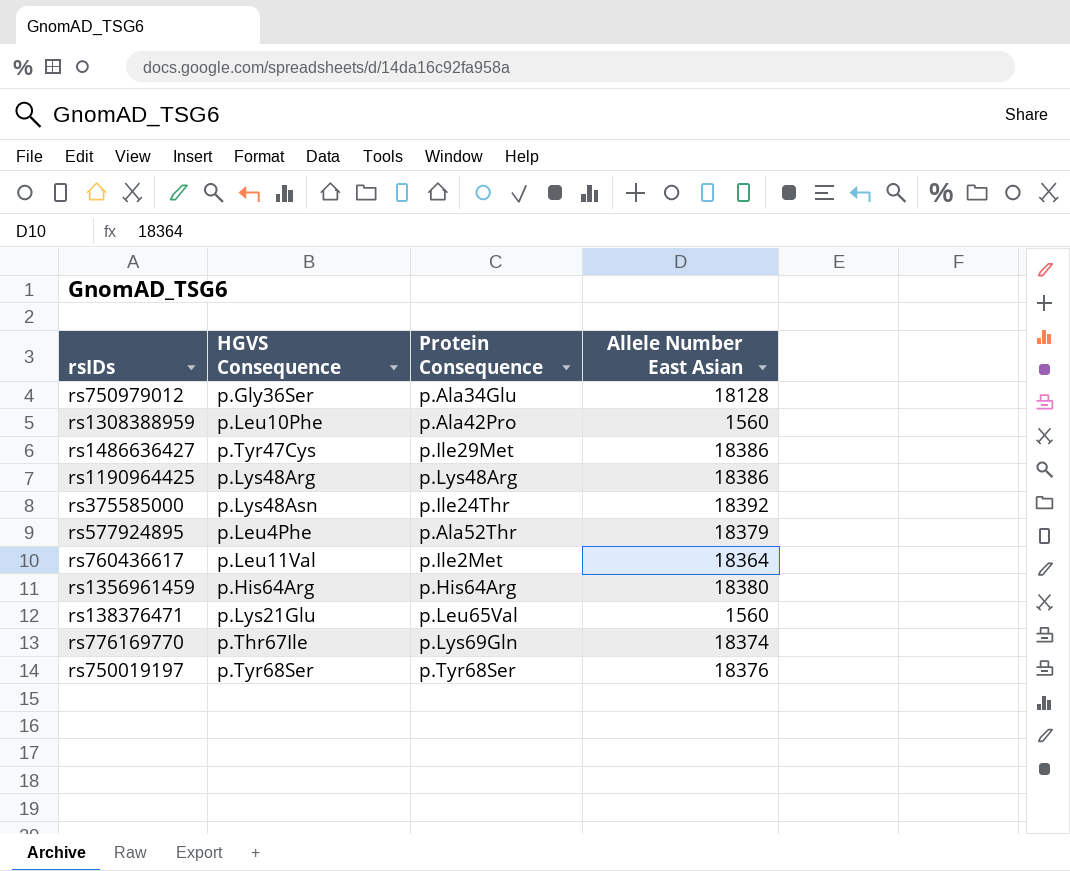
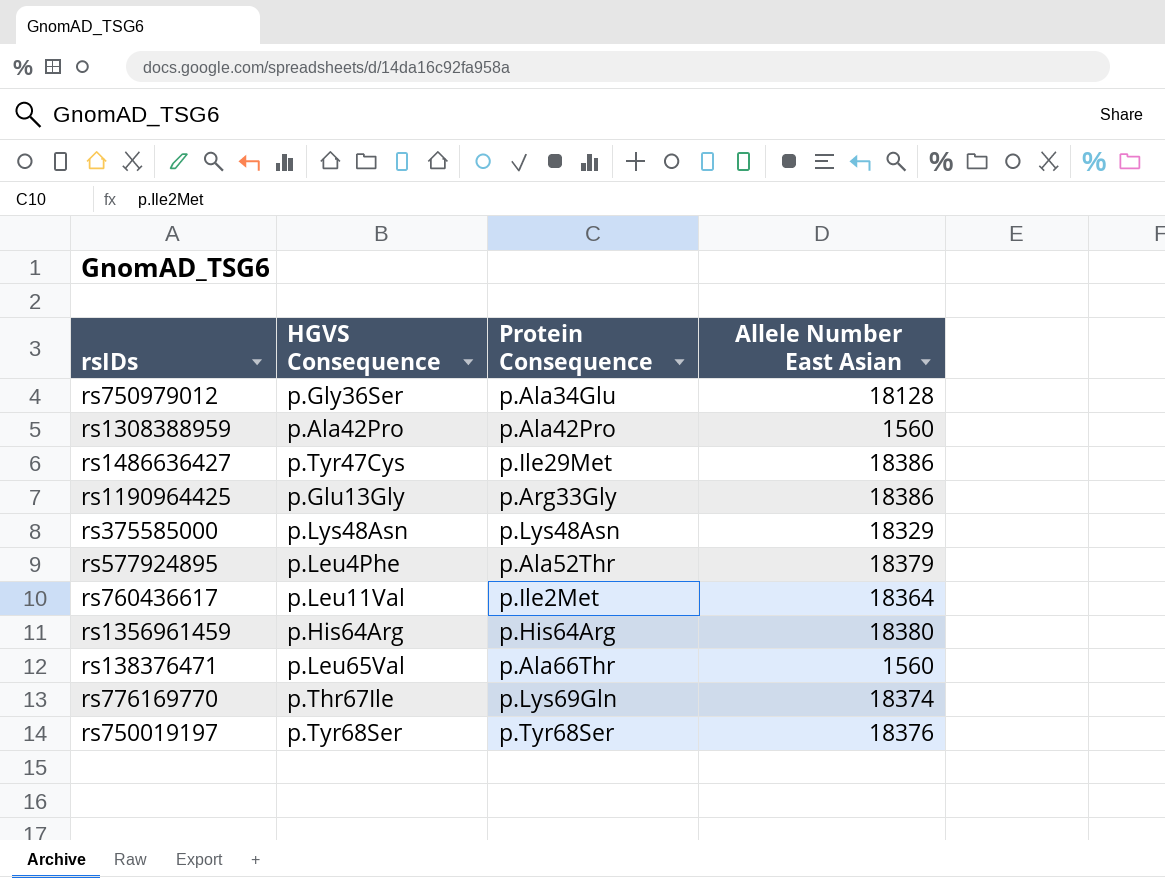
rs1308388959 | HGVS Consequence: p.Leu10Phe -> p.Ala42Pro
rs1190964425 | HGVS Consequence: p.Lys48Arg -> p.Glu13Gly
rs1190964425 | Protein Consequence: p.Lys48Arg -> p.Arg33Gly
rs375585000 | Protein Consequence: p.Ile24Thr -> p.Lys48Asn
rs375585000 | Allele Number East Asian: 18392 -> 18329
rs138376471 | HGVS Consequence: p.Lys21Glu -> p.Leu65Val
rs138376471 | Protein Consequence: p.Leu65Val -> p.Ala66Thr

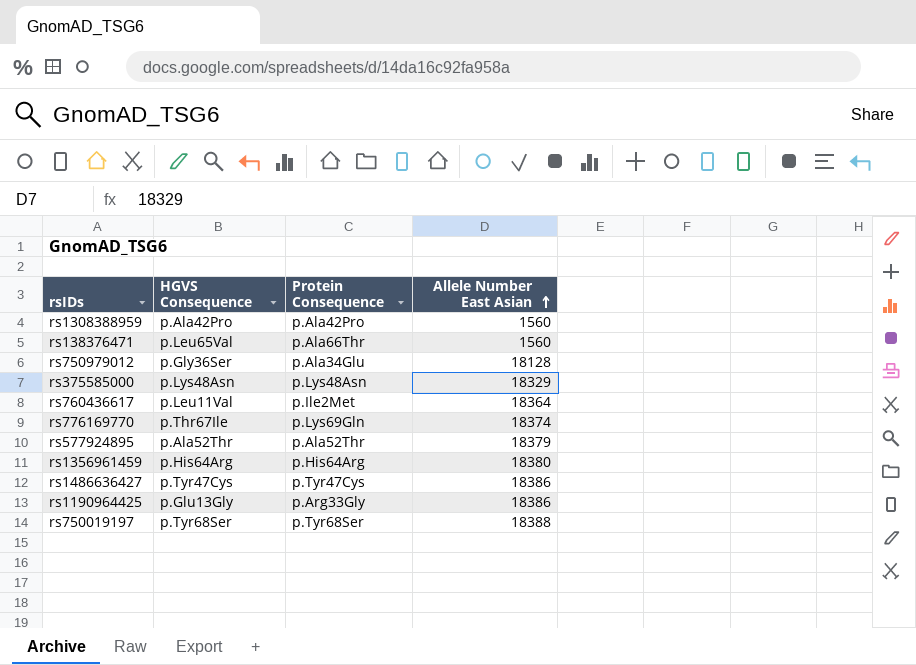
row order: none -> Allele Number East Asian ascending
rs577924895 | HGVS Consequence: p.Leu4Phe -> p.Ala52Thr
rs1486636427 | Protein Consequence: p.Ile29Met -> p.Tyr47Cys
rs750019197 | Allele Number East Asian: 18376 -> 18388

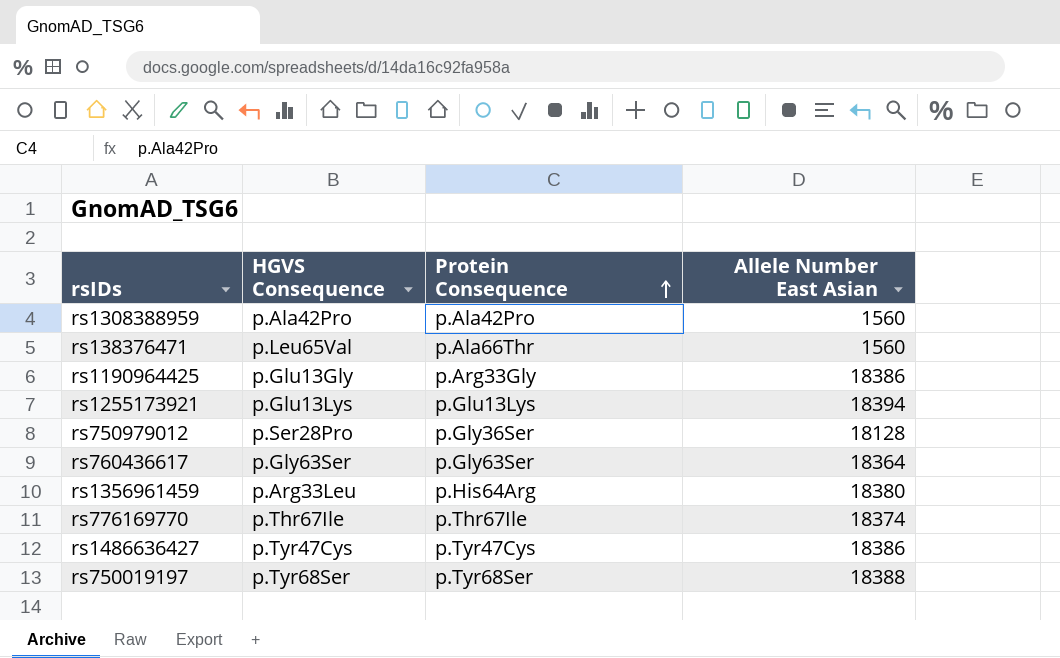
row order: Allele Number East Asian ascending -> Protein Consequence ascending
row rs375585000: p.Lys48Asn | p.Lys48Asn | 18329 -> none
row rs577924895: p.Ala52Thr | p.Ala52Thr | 18379 -> none
row rs1255173921: none -> p.Glu13Lys | p.Glu13Lys | 18394
rs750979012 | HGVS Consequence: p.Gly36Ser -> p.Ser28Pro
rs750979012 | Protein Consequence: p.Ala34Glu -> p.Gly36Ser
rs760436617 | HGVS Consequence: p.Leu11Val -> p.Gly63Ser
rs760436617 | Protein Consequence: p.Ile2Met -> p.Gly63Ser
rs1356961459 | HGVS Consequence: p.His64Arg -> p.Arg33Leu
rs776169770 | Protein Consequence: p.Lys69Gln -> p.Thr67Ile

